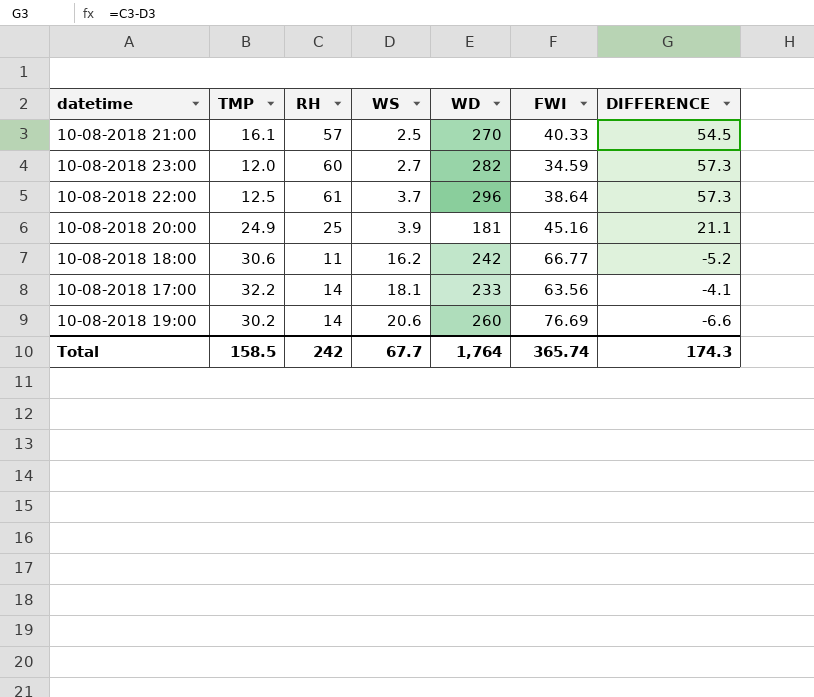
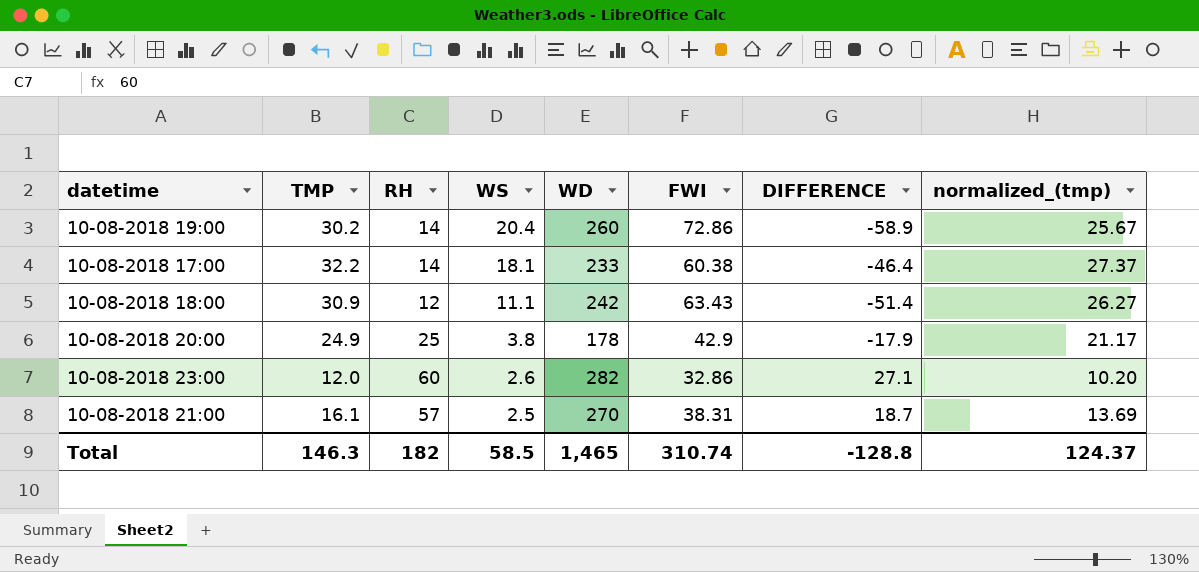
row order: WS ascending -> WS descending
column DIFFERENCE | formula: [RH] - [WS] -> [RH] - [FWI]
column normalized_(tmp) | formula: none -> [TMP] * 0.85
row 10-08-2018 22:00: 12.5 | 61 | 3.7 | 296 | 38.64 | 57.3 -> none
10-08-2018 19:00 | WS: 20.6 -> 20.4
10-08-2018 19:00 | FWI: 76.69 -> 72.86
10-08-2018 17:00 | FWI: 63.56 -> 60.38
10-08-2018 18:00 | TMP: 30.6 -> 30.9
10-08-2018 18:00 | RH: 11 -> 12
10-08-2018 18:00 | WS: 16.2 -> 11.1
10-08-2018 18:00 | FWI: 66.77 -> 63.43
10-08-2018 20:00 | WS: 3.9 -> 3.8
10-08-2018 20:00 | WD: 181 -> 178
10-08-2018 20:00 | FWI: 45.16 -> 42.9
10-08-2018 23:00 | WS: 2.7 -> 2.6
10-08-2018 23:00 | FWI: 34.59 -> 32.86
10-08-2018 21:00 | FWI: 40.33 -> 38.31
Total | TMP: 158.5 -> 146.3
Total | RH: 242 -> 182
Total | WS: 67.7 -> 58.5
Total | WD: 1,764 -> 1,465
Total | FWI: 365.74 -> 310.74
Total | DIFFERENCE: 174.3 -> -128.8

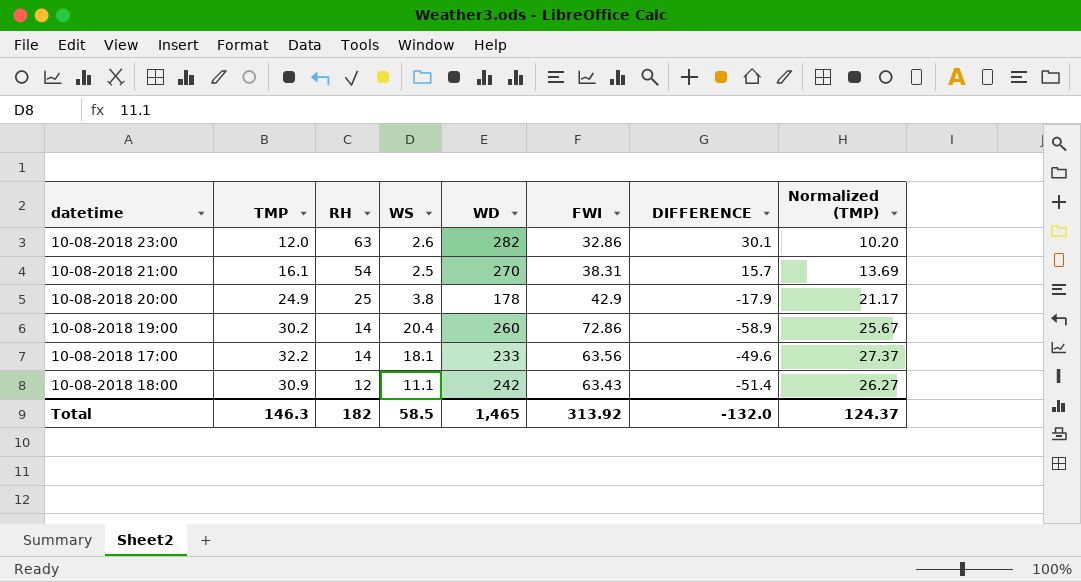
row order: WS descending -> RH descending
column name: normalized_(tmp) -> Normalized (TMP)
10-08-2018 23:00 | RH: 60 -> 63
10-08-2018 23:00 | DIFFERENCE: 27.1 -> 30.1
10-08-2018 21:00 | RH: 57 -> 54
10-08-2018 21:00 | DIFFERENCE: 18.7 -> 15.7
10-08-2018 17:00 | FWI: 60.38 -> 63.56
10-08-2018 17:00 | DIFFERENCE: -46.4 -> -49.6
Total | FWI: 310.74 -> 313.92
Total | DIFFERENCE: -128.8 -> -132.0

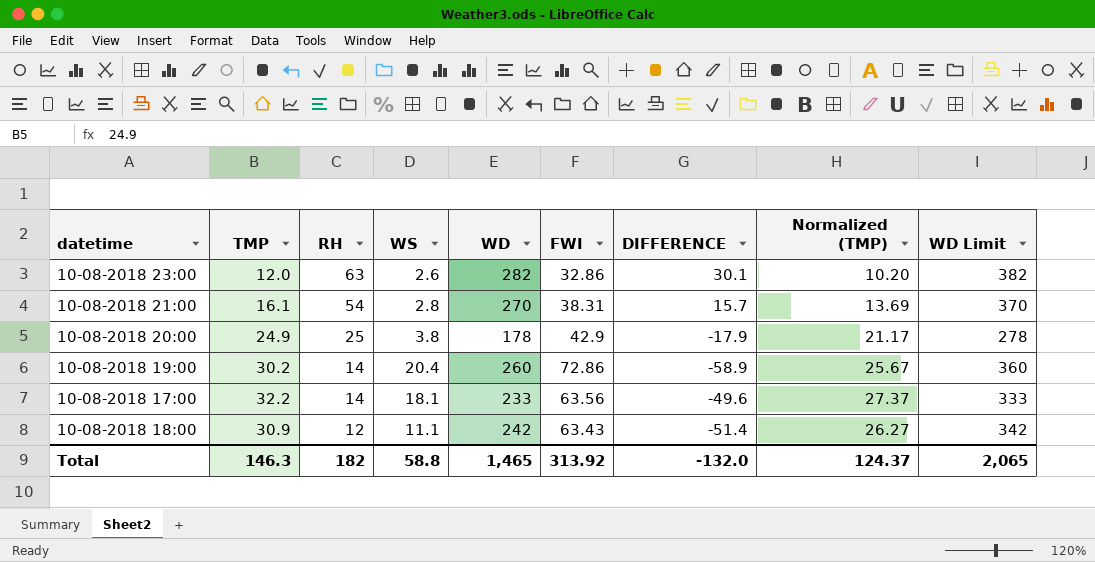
column WD Limit | formula: none -> [WD] + 100
10-08-2018 21:00 | WS: 2.5 -> 2.8
Total | WS: 58.5 -> 58.8

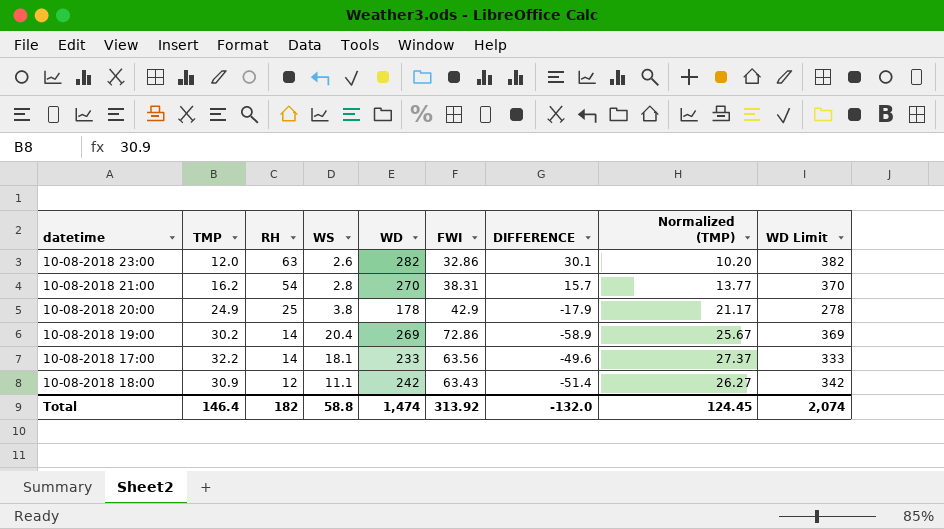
10-08-2018 21:00 | TMP: 16.1 -> 16.2
10-08-2018 21:00 | Normalized (TMP): 13.69 -> 13.77
10-08-2018 19:00 | WD: 260 -> 269
10-08-2018 19:00 | WD Limit: 360 -> 369
Total | TMP: 146.3 -> 146.4
Total | WD: 1,465 -> 1,474
Total | Normalized (TMP): 124.37 -> 124.45
Total | WD Limit: 2,065 -> 2,074

